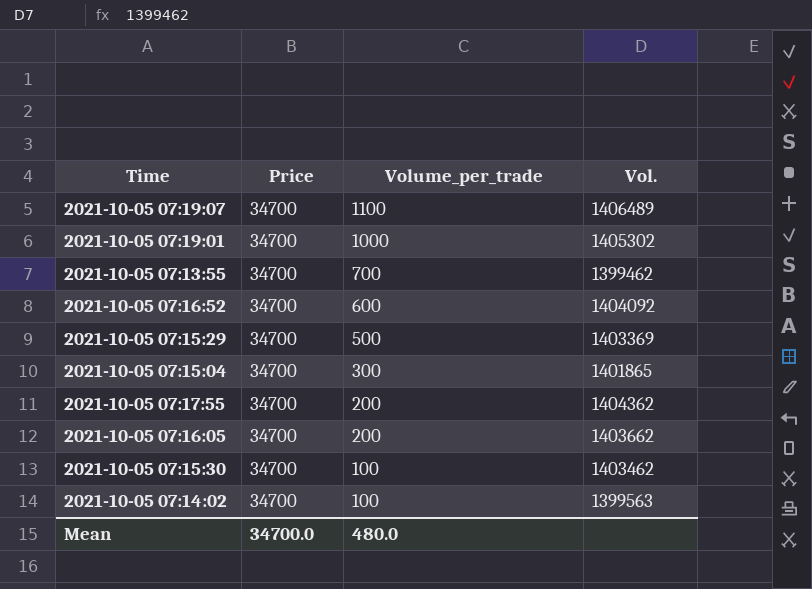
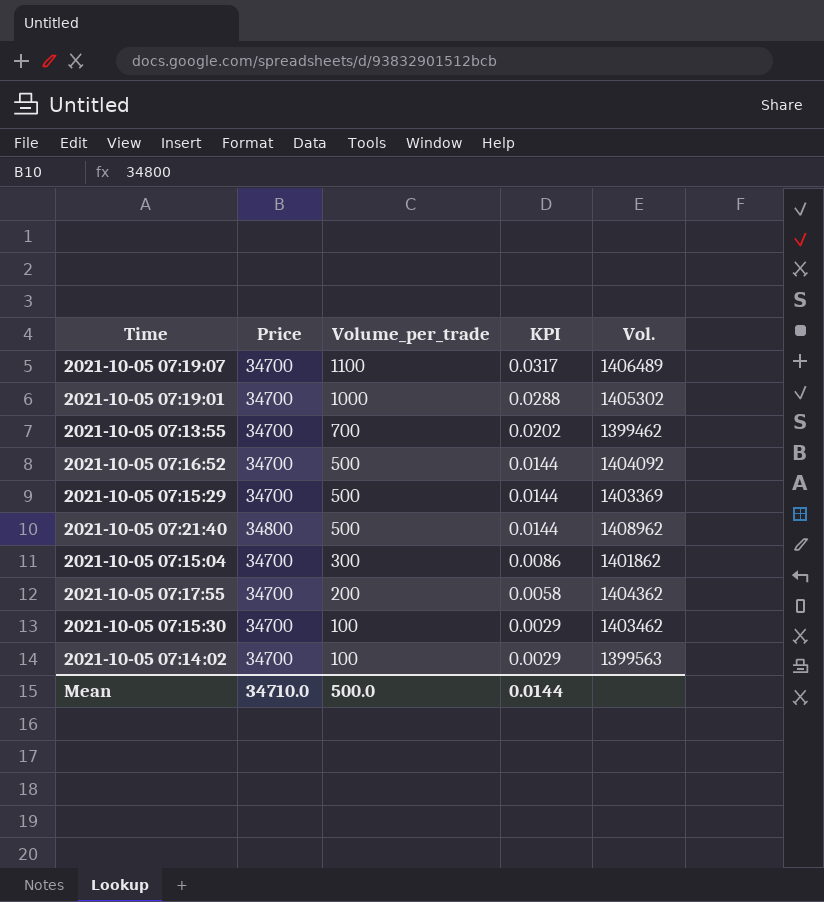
column KPI | formula: none -> [Volume_per_trade] / [Price]
row 2021-10-05 07:16:05: 34700 | 200 | 1403662 -> none
2021-10-05 07:16:52 | Volume_per_trade: 600 -> 500
row 2021-10-05 07:21:40: none -> 34800 | 500 | 0.0144 | 1408962
2021-10-05 07:15:04 | Vol.: 1401865 -> 1401862
Mean | Price: 34700.0 -> 34710.0
Mean | Volume_per_trade: 480.0 -> 500.0

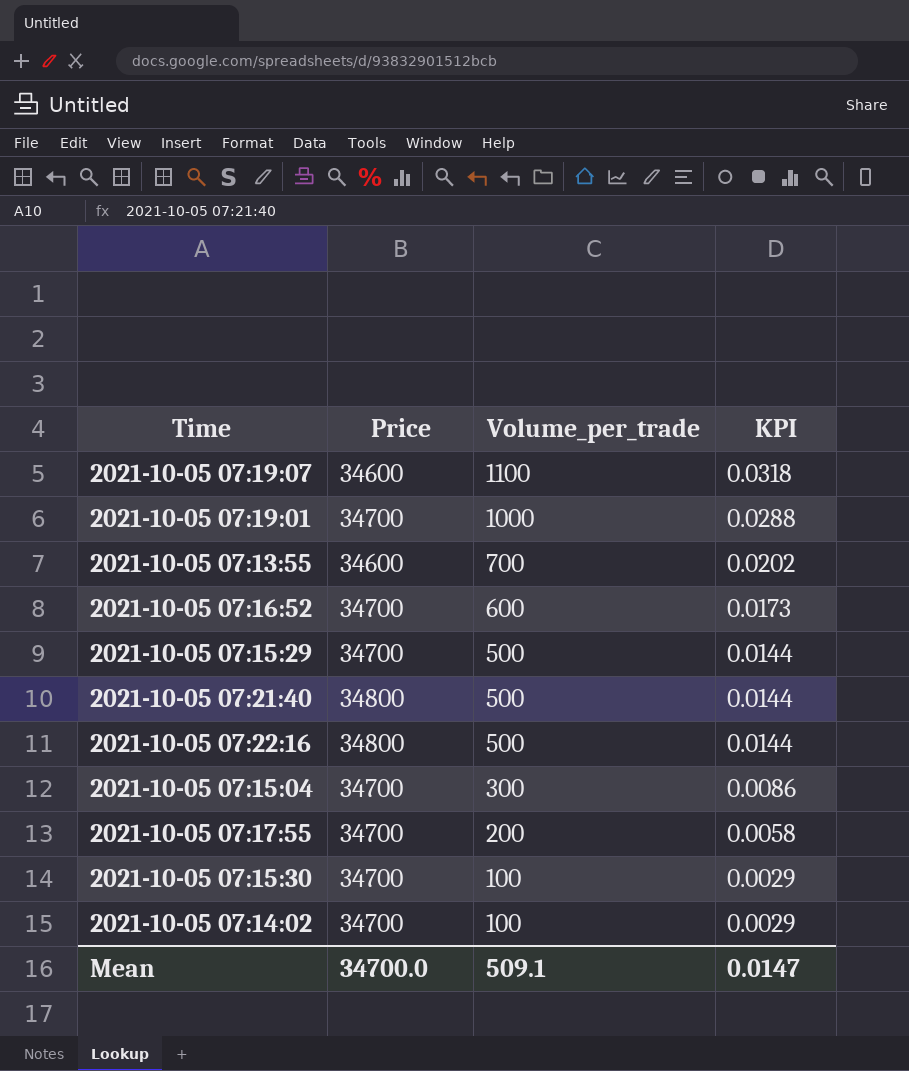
column Vol. | position: 5 -> none
2021-10-05 07:19:07 | Price: 34700 -> 34600
2021-10-05 07:19:07 | KPI: 0.0317 -> 0.0318
2021-10-05 07:13:55 | Price: 34700 -> 34600
2021-10-05 07:16:52 | Volume_per_trade: 500 -> 600
2021-10-05 07:16:52 | KPI: 0.0144 -> 0.0173
row 2021-10-05 07:22:16: none -> 34800 | 500 | 0.0144
Mean | Price: 34710.0 -> 34700.0
Mean | Volume_per_trade: 500.0 -> 509.1
Mean | KPI: 0.0144 -> 0.0147

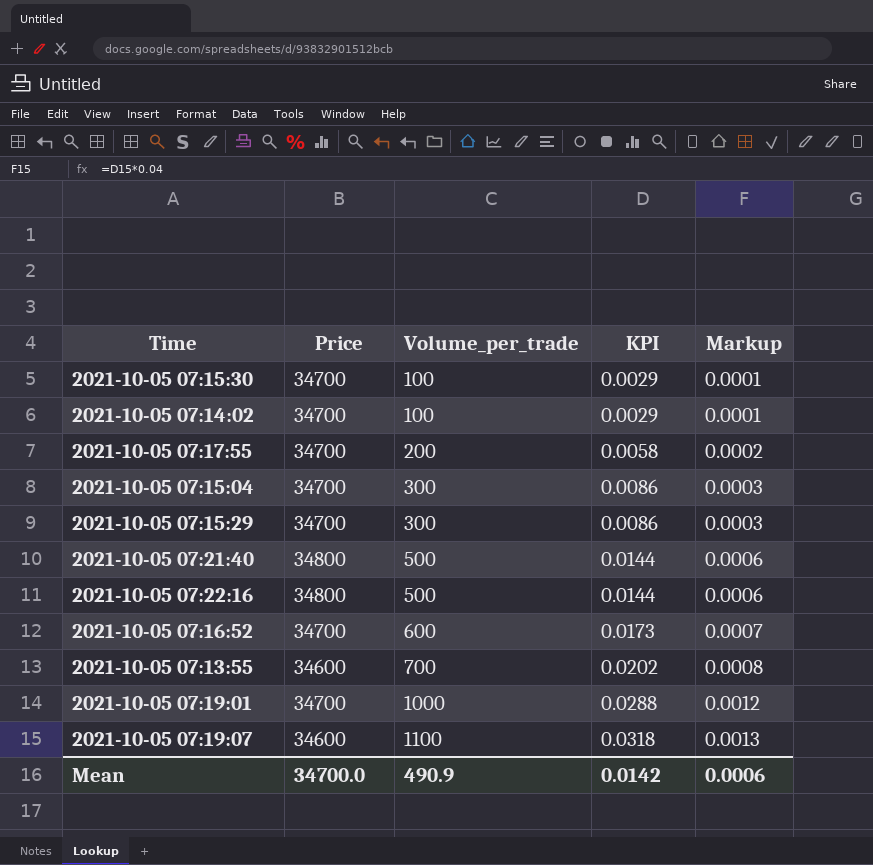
row order: Volume_per_trade descending -> Volume_per_trade ascending
column Markup | formula: none -> [KPI] * 0.04
2021-10-05 07:15:29 | Volume_per_trade: 500 -> 300
2021-10-05 07:15:29 | KPI: 0.0144 -> 0.0086
Mean | Volume_per_trade: 509.1 -> 490.9
Mean | KPI: 0.0147 -> 0.0142

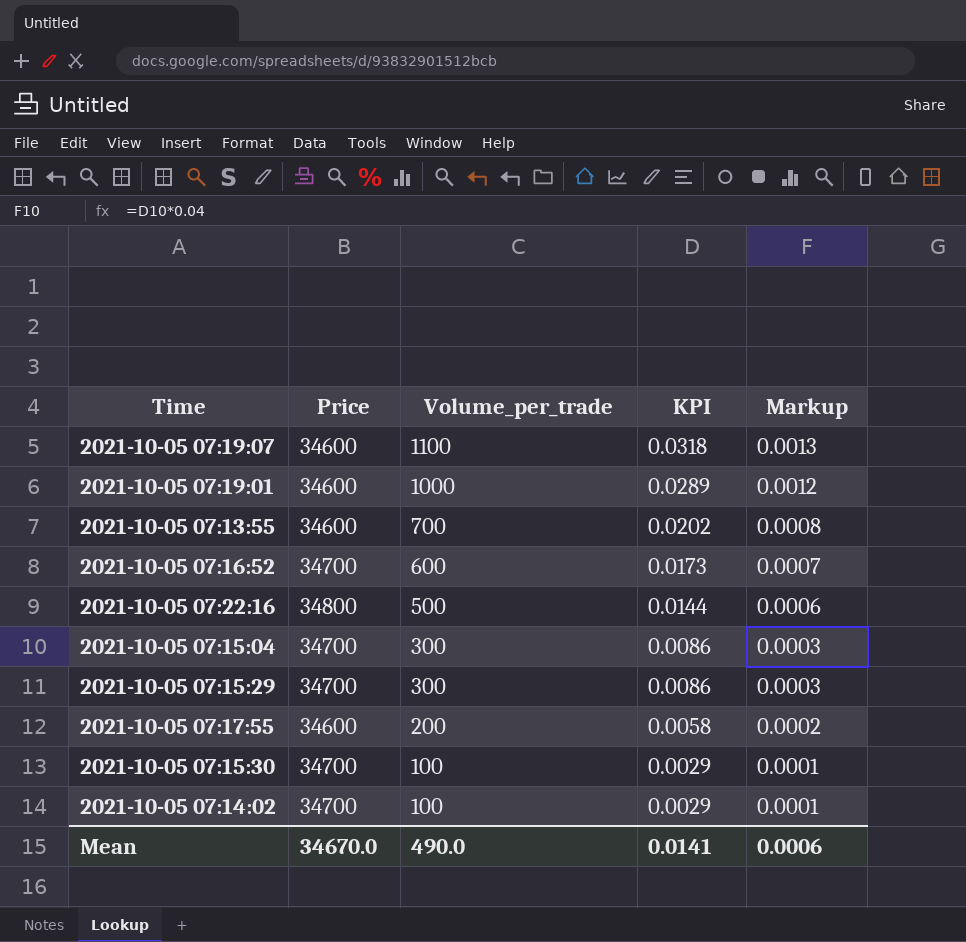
row order: Volume_per_trade ascending -> Volume_per_trade descending
row 2021-10-05 07:21:40: 34800 | 500 | 0.0144 | 0.0006 -> none
2021-10-05 07:19:01 | Price: 34700 -> 34600
2021-10-05 07:19:01 | KPI: 0.0288 -> 0.0289
2021-10-05 07:17:55 | Price: 34700 -> 34600
Mean | Price: 34700.0 -> 34670.0
Mean | Volume_per_trade: 490.9 -> 490.0
Mean | KPI: 0.0142 -> 0.0141

